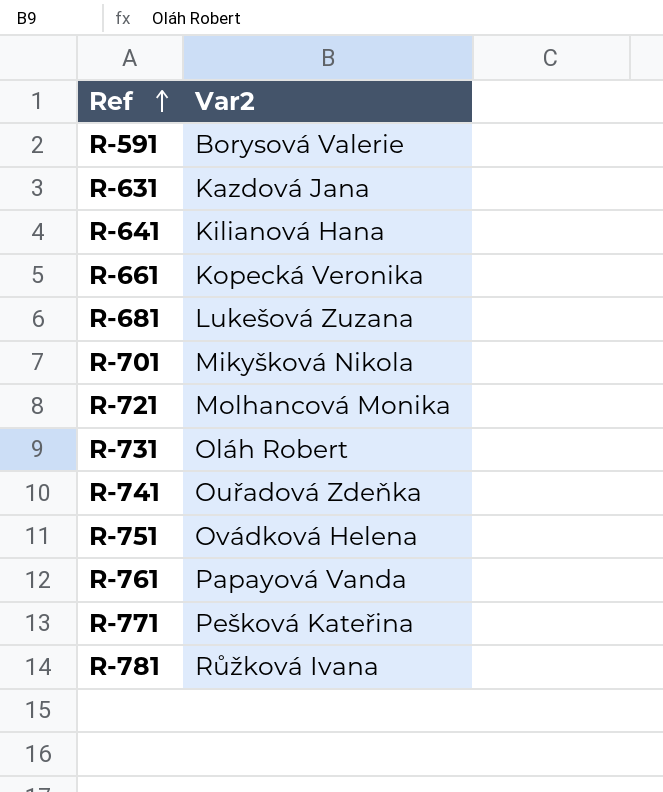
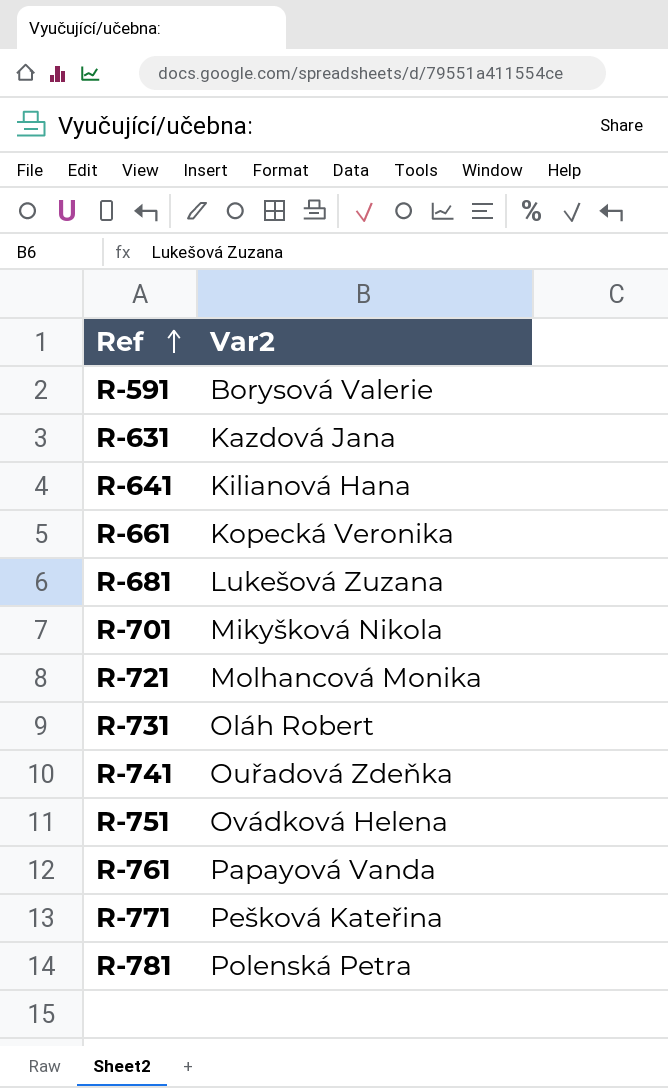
R-781 | Var2: Růžková Ivana -> Polenská Petra

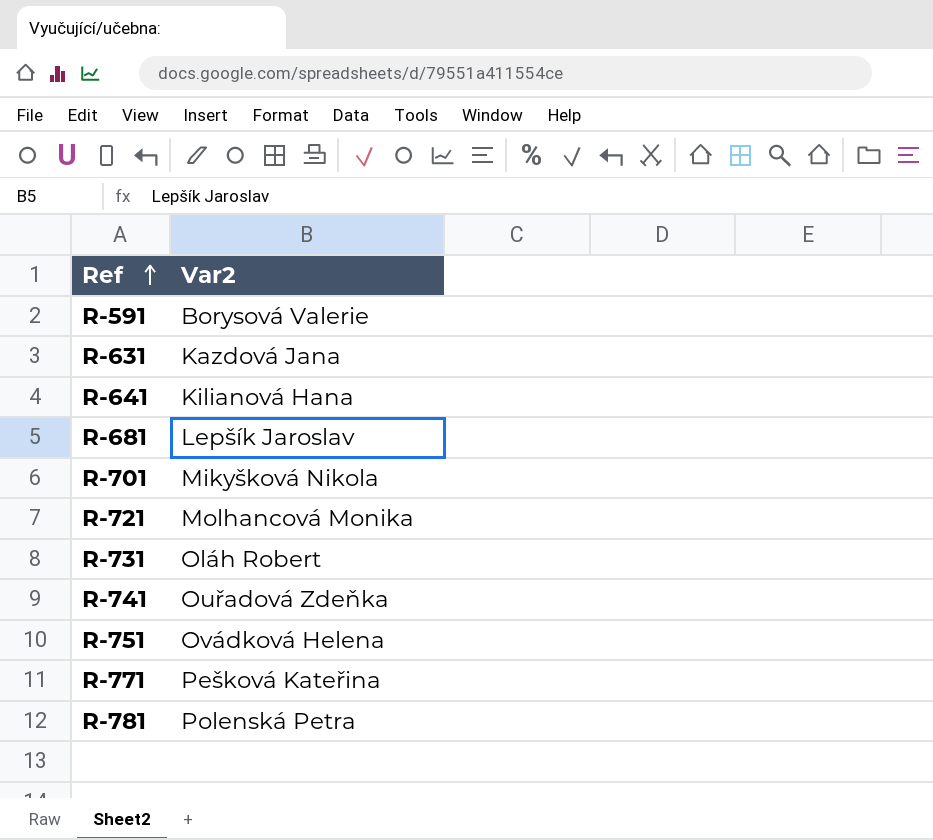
row R-661: Kopecká Veronika -> none
row R-761: Papayová Vanda -> none
R-681 | Var2: Lukešová Zuzana -> Lepšík Jaroslav

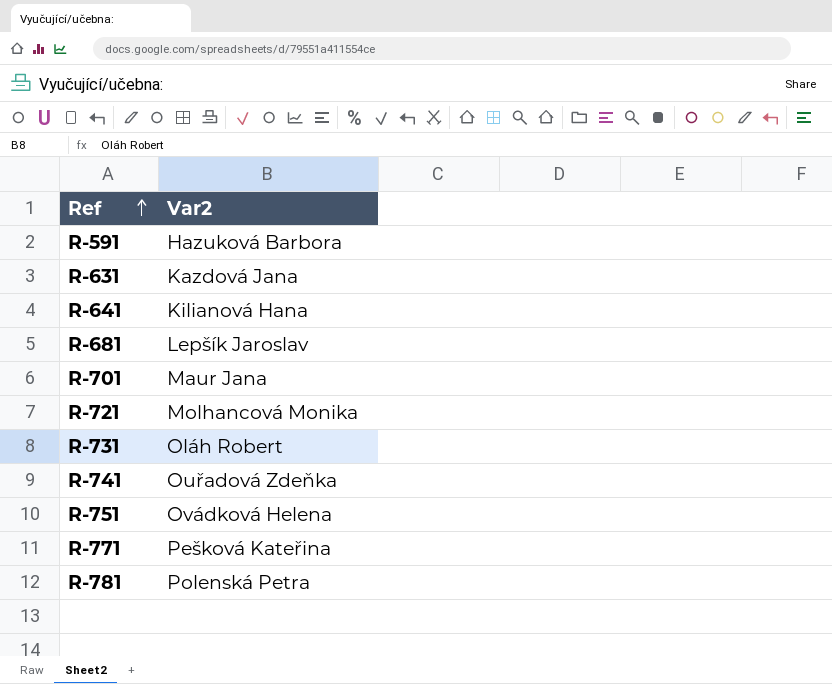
R-591 | Var2: Borysová Valerie -> Hazuková Barbora
R-701 | Var2: Mikyšková Nikola -> Maur Jana

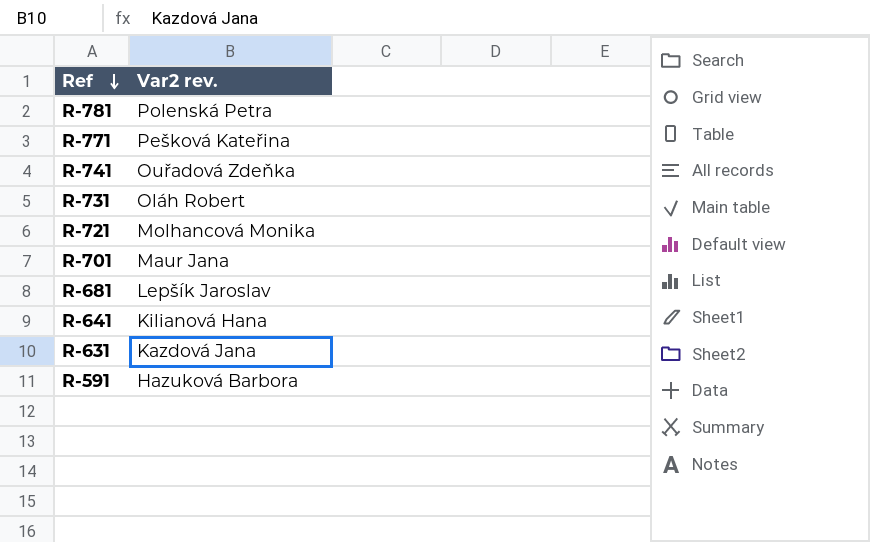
row order: Ref ascending -> Ref descending
column name: Var2 -> Var2 rev.
row R-751: Ovádková Helena -> none

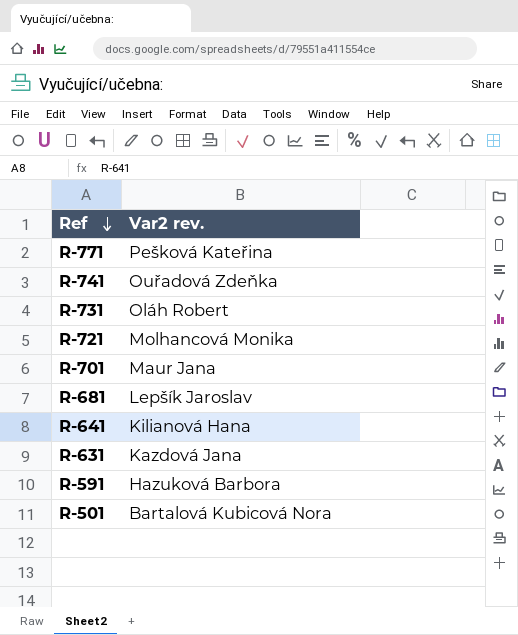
row R-781: Polenská Petra -> none
row R-501: none -> Bartalová Kubicová Nora

